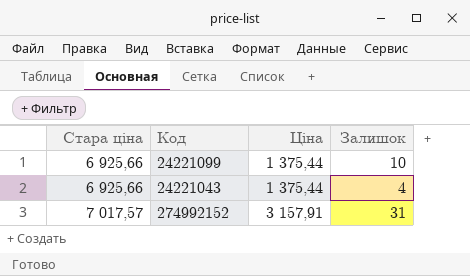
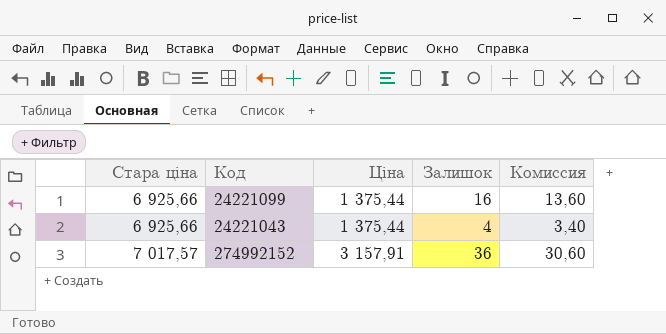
column Комиссия | formula: none -> [Залишок] * 0,85
24221099 | Залишок: 10 -> 16
274992152 | Залишок: 31 -> 36

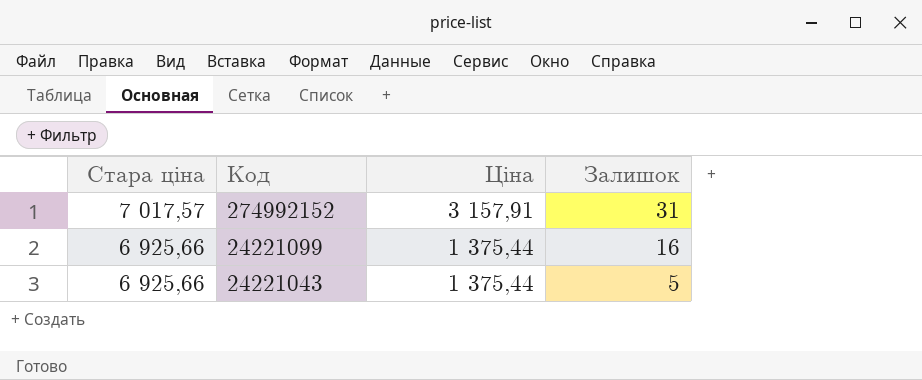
row order: Стара ціна ascending -> Стара ціна descending
column Комиссия | formula: [Залишок] * 0,85 -> none
274992152 | Залишок: 36 -> 31
24221043 | Залишок: 4 -> 5

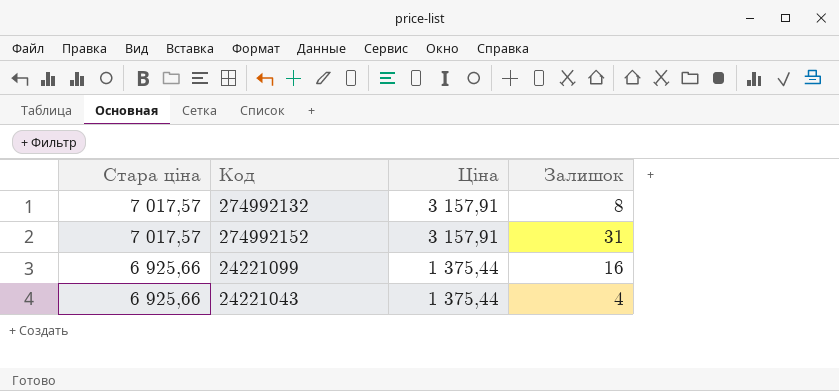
row 274992132: none -> 7 017,57 | 3 157,91 | 8
24221043 | Залишок: 5 -> 4

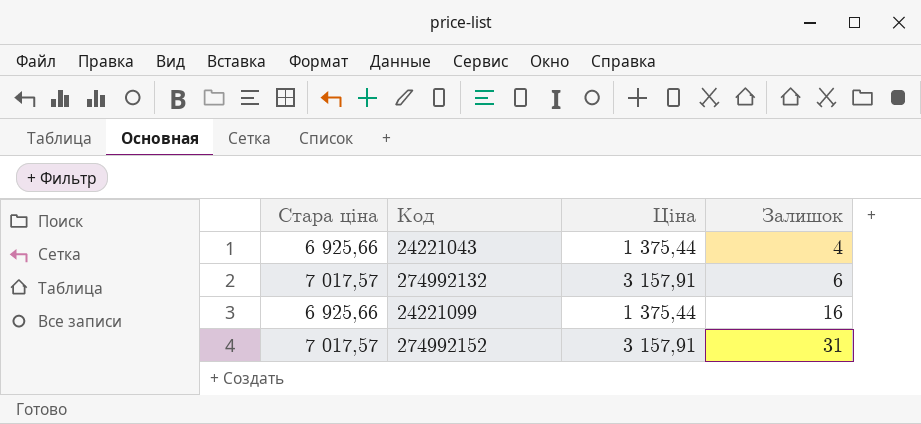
row order: Стара ціна descending -> Залишок ascending
274992132 | Залишок: 8 -> 6

